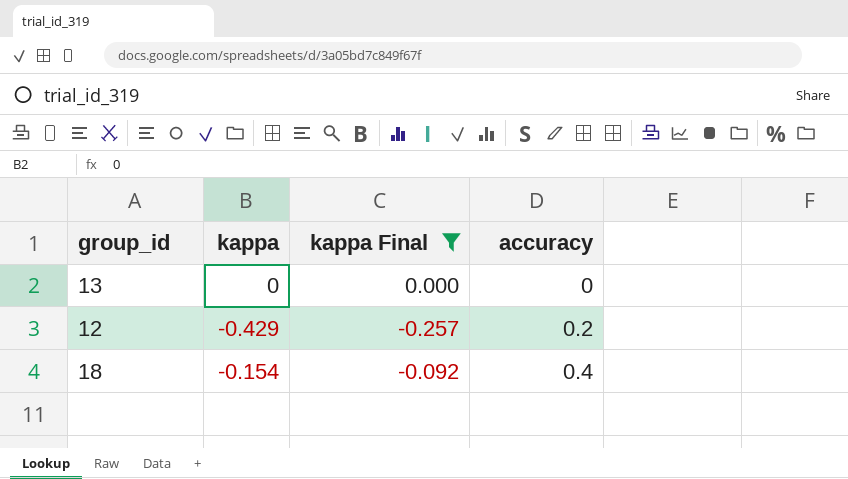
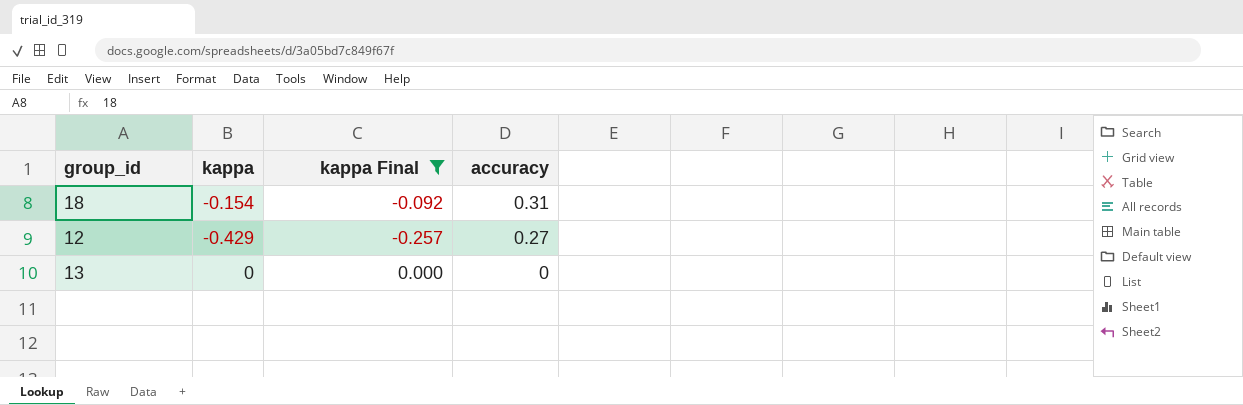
row order: accuracy ascending -> accuracy descending
18 | accuracy: 0.4 -> 0.31
12 | accuracy: 0.2 -> 0.27

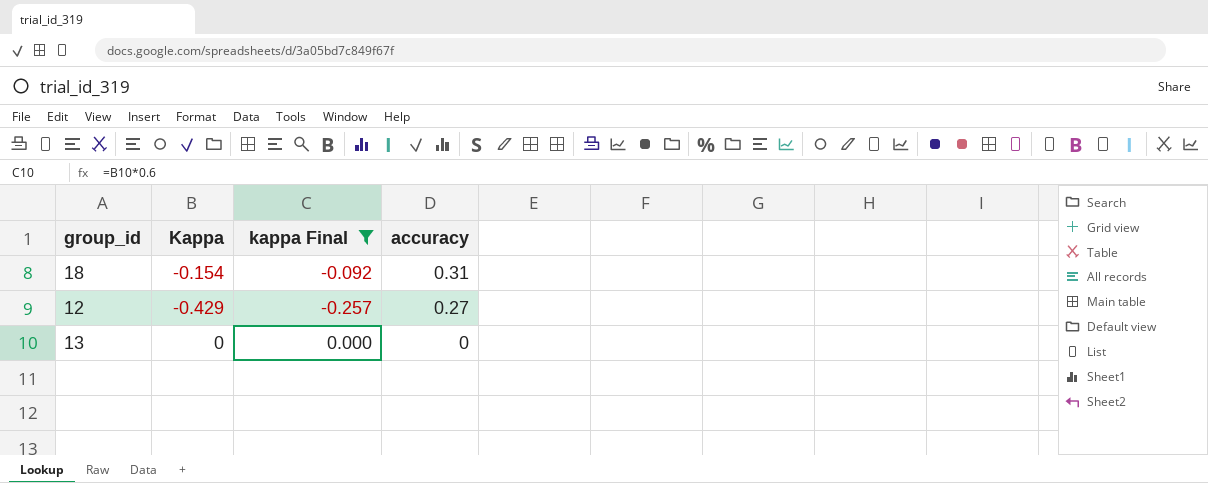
column name: kappa -> Kappa

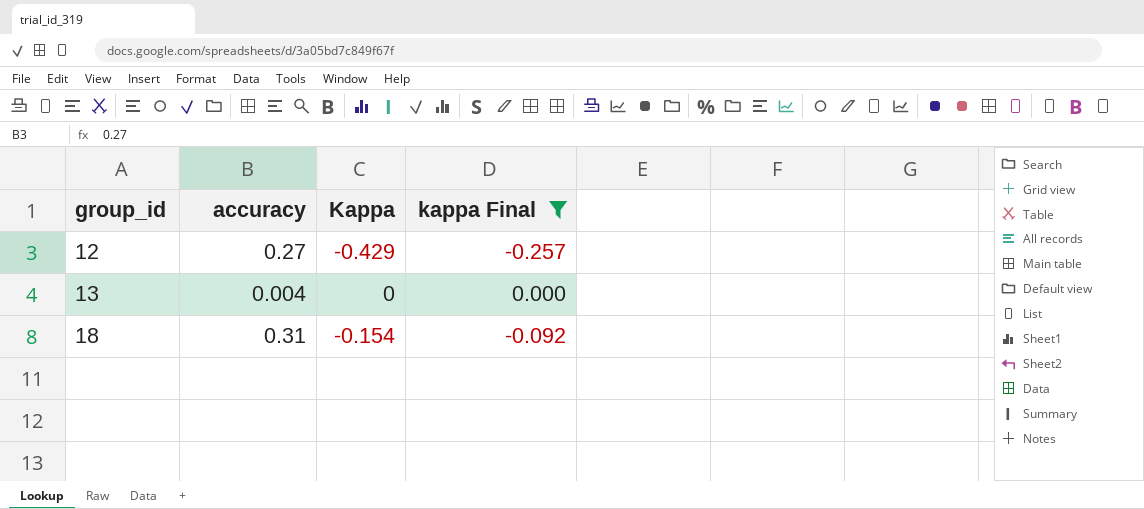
row order: accuracy descending -> group_id ascending
column accuracy | position: 4 -> 2
13 | accuracy: 0 -> 0.004

